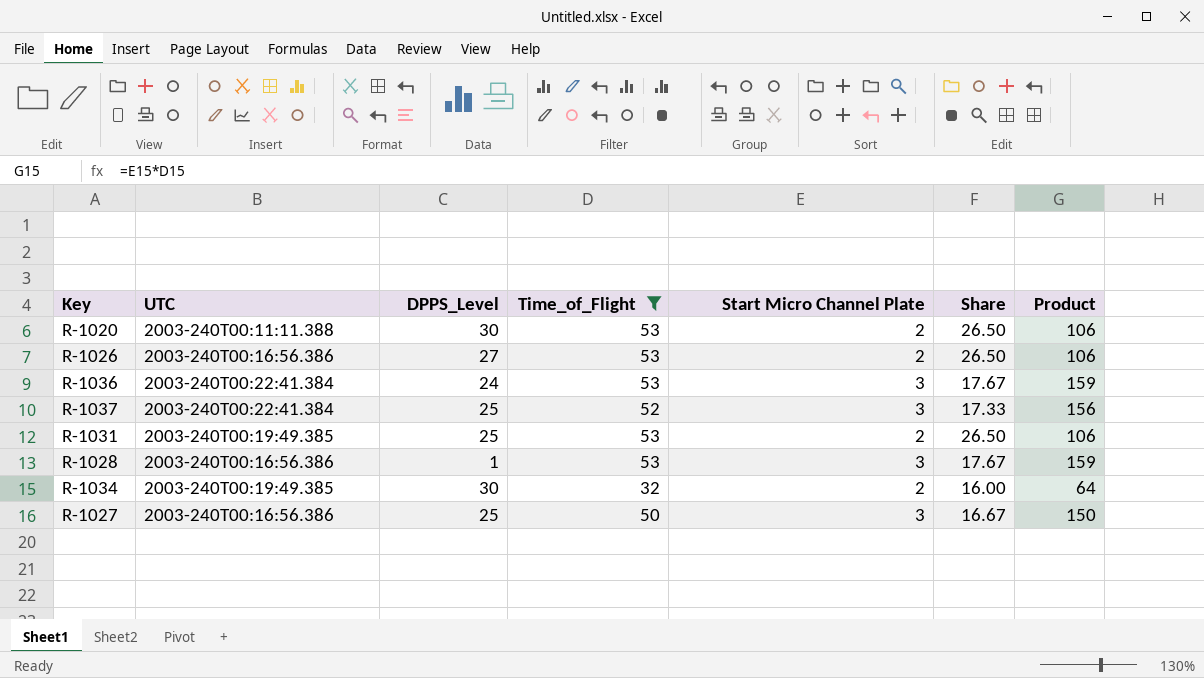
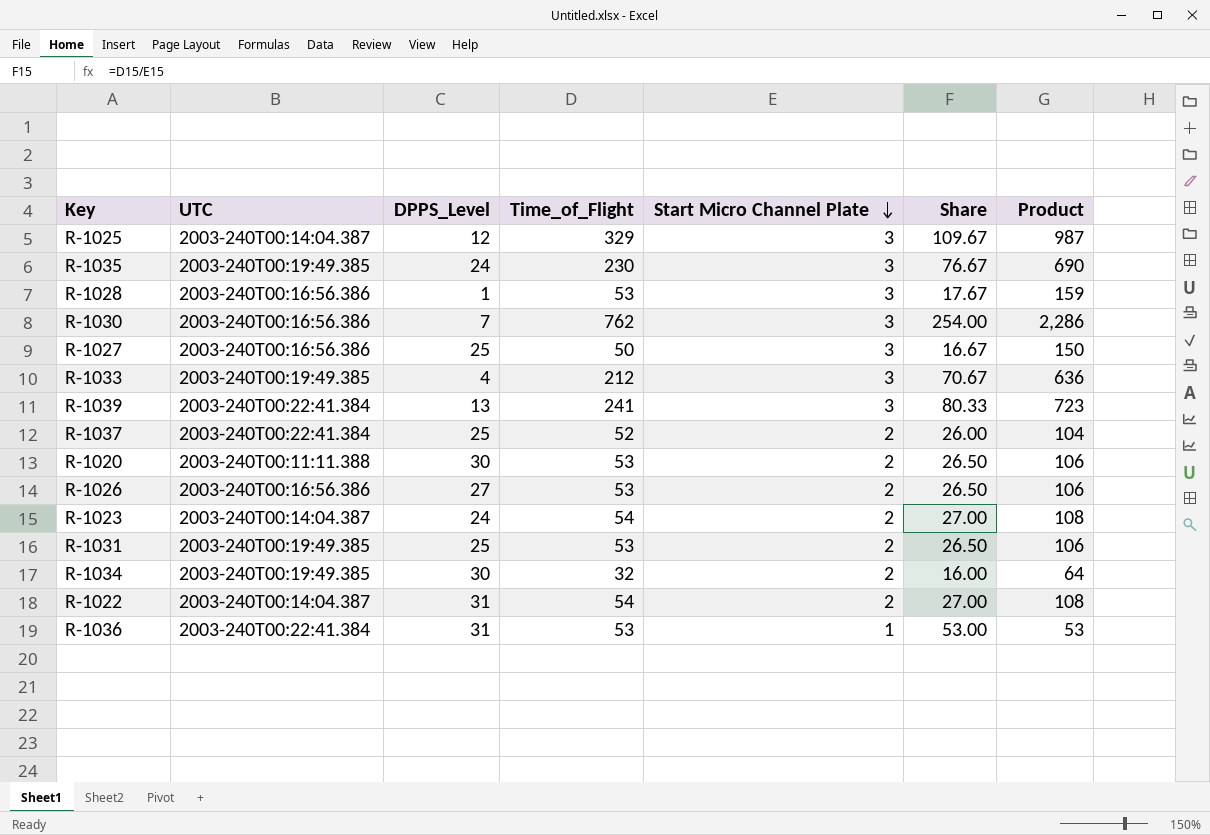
filter: Time_of_Flight <= 53 -> none
row order: none -> Start Micro Channel Plate descending
R-1037 | Start Micro Channel Plate: 3 -> 2
R-1037 | Share: 17.33 -> 26.00
R-1037 | Product: 156 -> 104
R-1036 | DPPS_Level: 24 -> 31
R-1036 | Start Micro Channel Plate: 3 -> 1
R-1036 | Share: 17.67 -> 53.00
R-1036 | Product: 159 -> 53

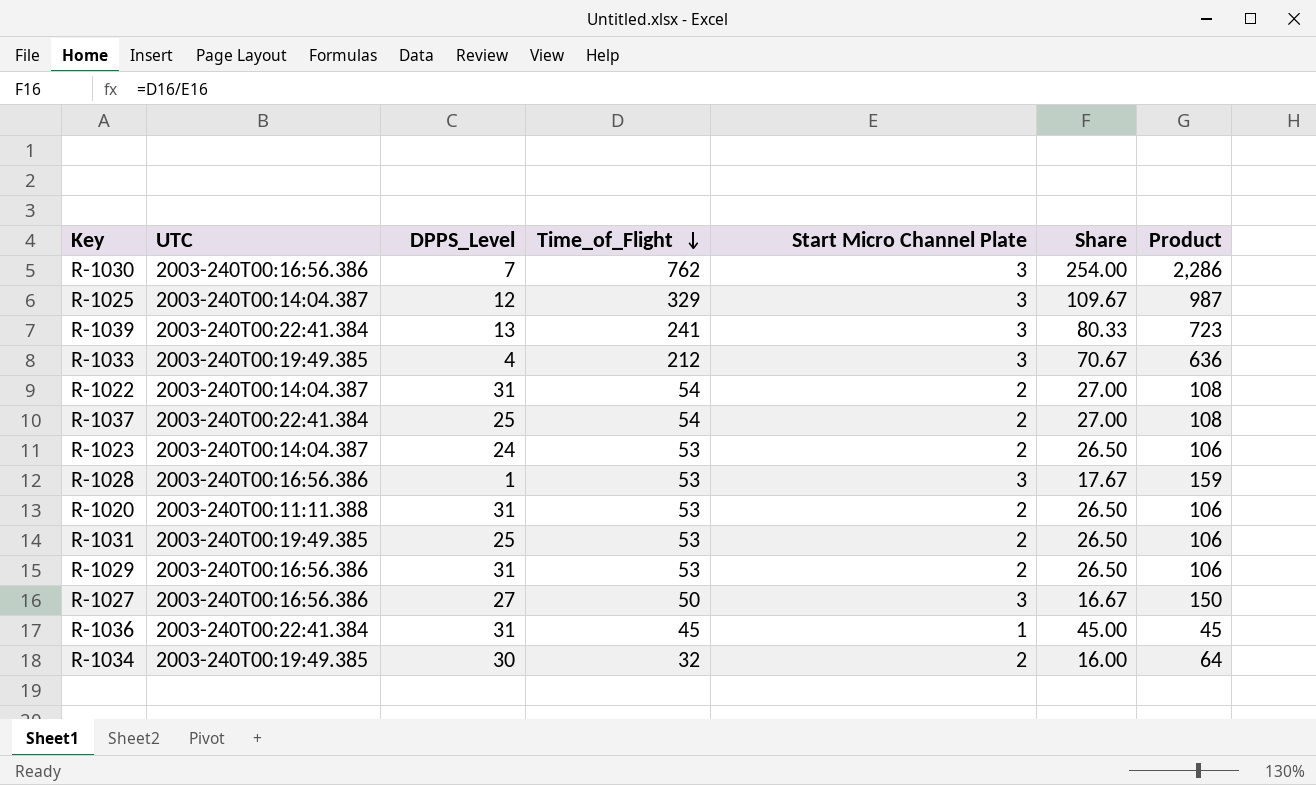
row order: Start Micro Channel Plate descending -> Time_of_Flight descending
row R-1035: 2003-240T00:19:49.385 | 24 | 230 | 3 | 76.67 | 690 -> none
row R-1026: 2003-240T00:16:56.386 | 27 | 53 | 2 | 26.50 | 106 -> none
R-1037 | Time_of_Flight: 52 -> 54
R-1037 | Share: 26.00 -> 27.00
R-1037 | Product: 104 -> 108
R-1023 | Time_of_Flight: 54 -> 53
R-1023 | Share: 27.00 -> 26.50
R-1023 | Product: 108 -> 106
R-1020 | DPPS_Level: 30 -> 31
row R-1029: none -> 2003-240T00:16:56.386 | 31 | 53 | 2 | 26.50 | 106
R-1027 | DPPS_Level: 25 -> 27
R-1036 | Time_of_Flight: 53 -> 45
R-1036 | Share: 53.00 -> 45.00
R-1036 | Product: 53 -> 45

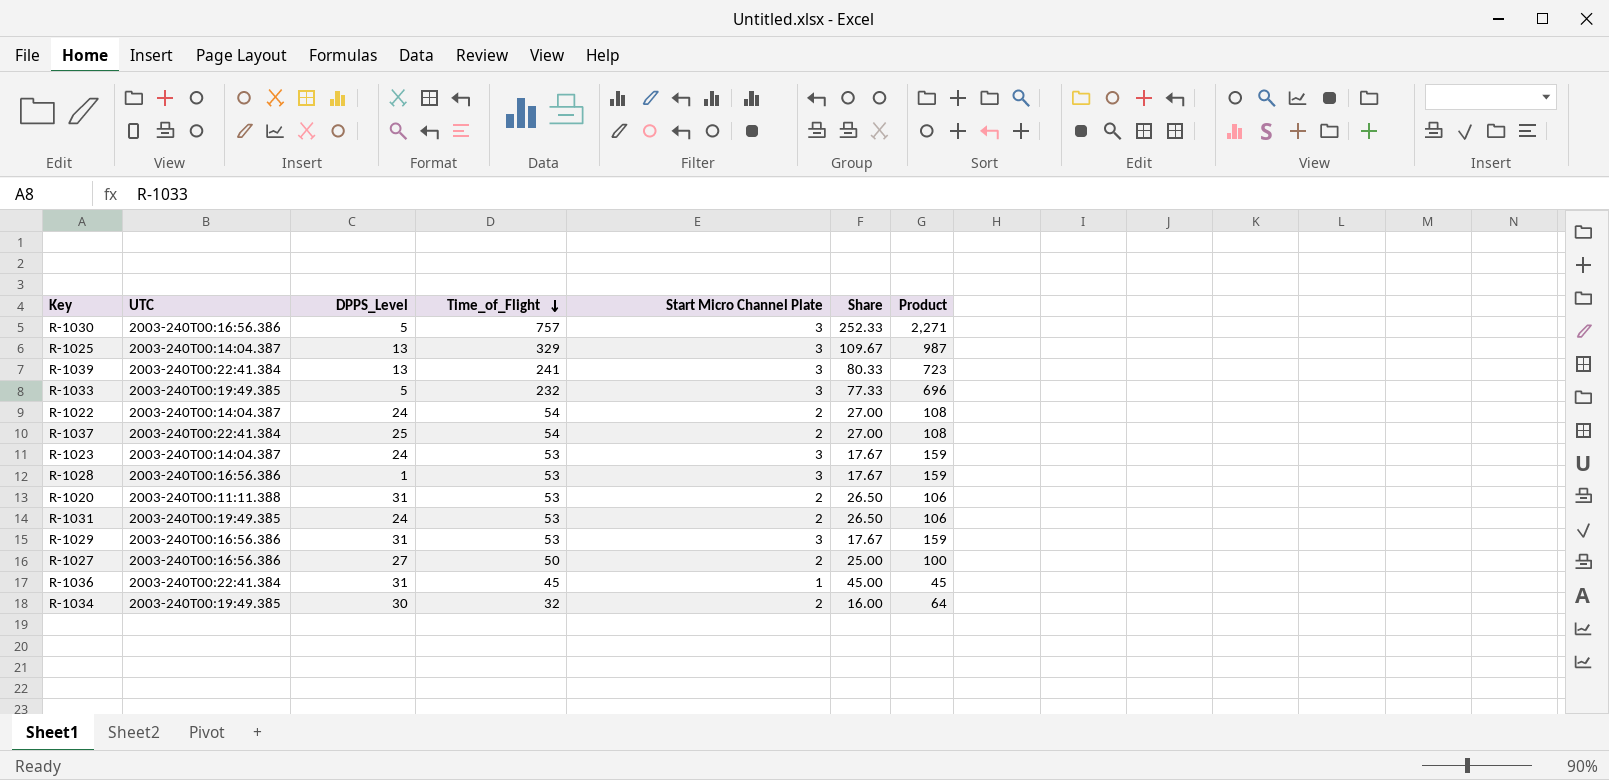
R-1030 | DPPS_Level: 7 -> 5
R-1030 | Time_of_Flight: 762 -> 757
R-1030 | Share: 254.00 -> 252.33
R-1030 | Product: 2,286 -> 2,271
R-1025 | DPPS_Level: 12 -> 13
R-1033 | DPPS_Level: 4 -> 5
R-1033 | Time_of_Flight: 212 -> 232
R-1033 | Share: 70.67 -> 77.33
R-1033 | Product: 636 -> 696
R-1022 | DPPS_Level: 31 -> 24
R-1023 | Start Micro Channel Plate: 2 -> 3
R-1023 | Share: 26.50 -> 17.67
R-1023 | Product: 106 -> 159
R-1031 | DPPS_Level: 25 -> 24
R-1029 | Start Micro Channel Plate: 2 -> 3
R-1029 | Share: 26.50 -> 17.67
R-1029 | Product: 106 -> 159
R-1027 | Start Micro Channel Plate: 3 -> 2
R-1027 | Share: 16.67 -> 25.00
R-1027 | Product: 150 -> 100

